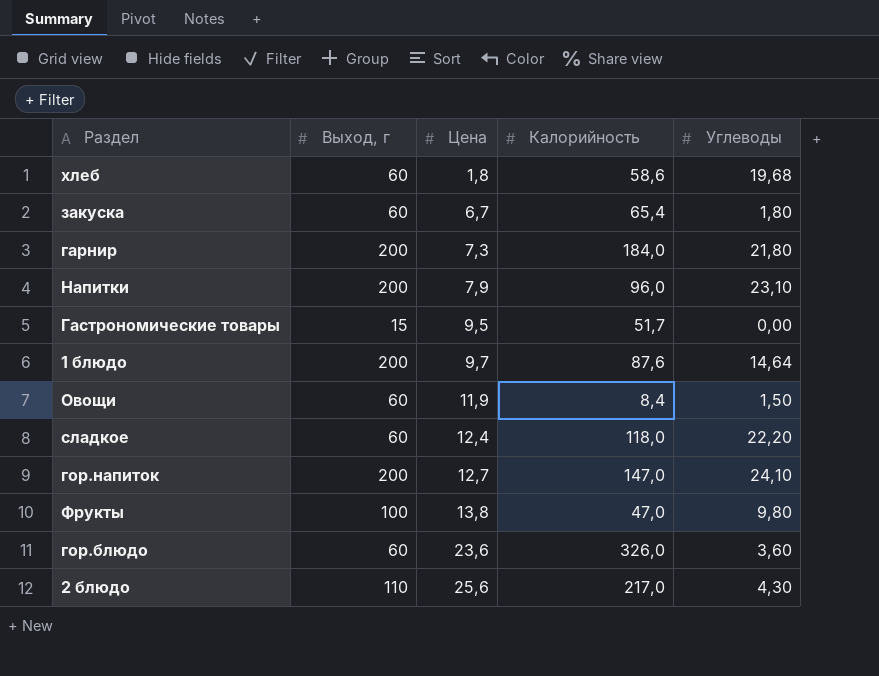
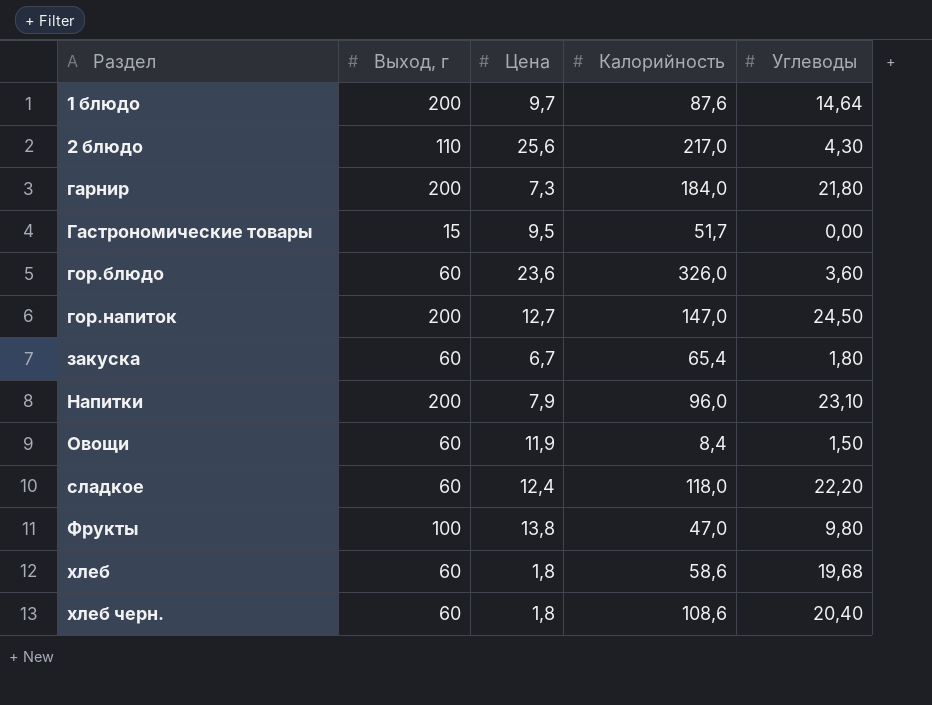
row order: Цена ascending -> Раздел ascending
гор.напиток | Углеводы: 24,10 -> 24,50
row хлеб черн.: none -> 60 | 1,8 | 108,6 | 20,40

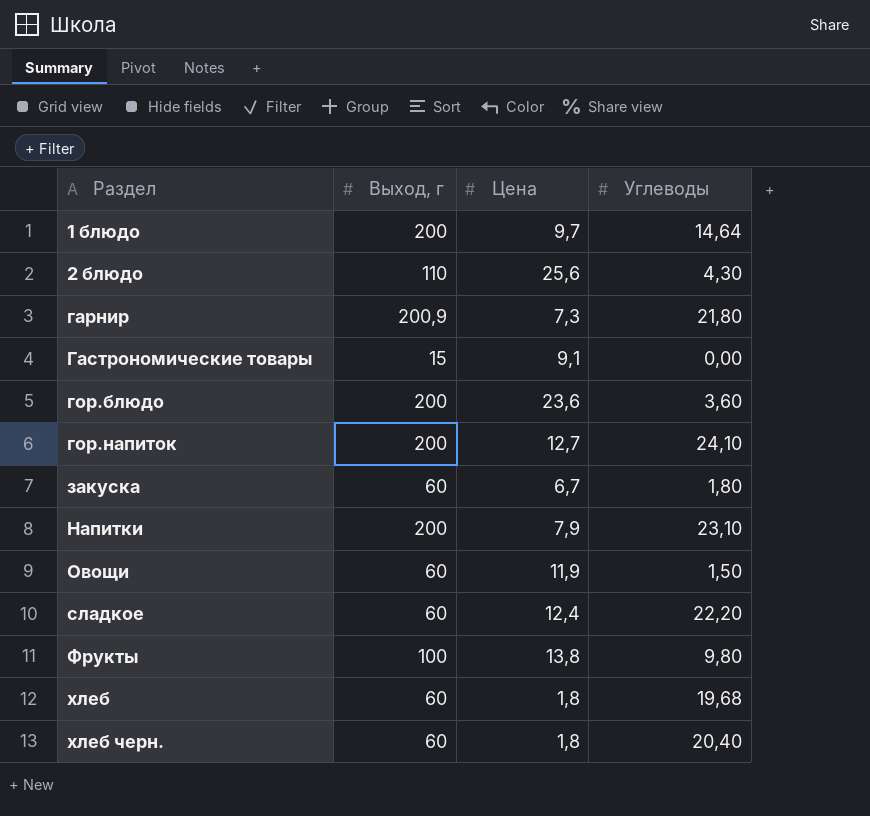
column Калорийность | position: 4 -> none
гарнир | Выход, г: 200 -> 200,9
Гастрономические товары | Цена: 9,5 -> 9,1
гор.блюдо | Выход, г: 60 -> 200
гор.напиток | Углеводы: 24,50 -> 24,10

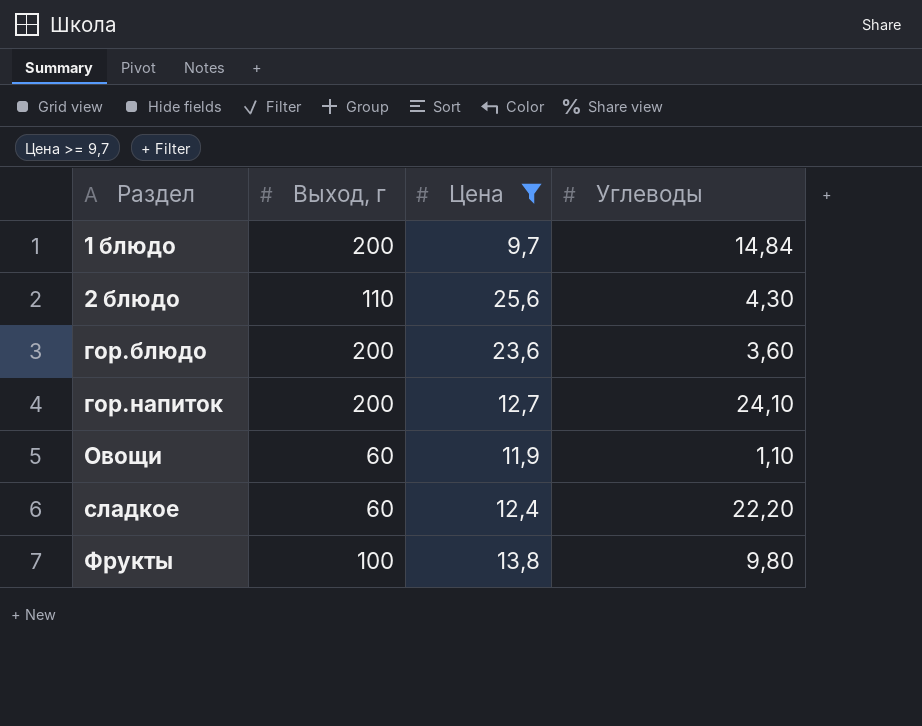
filter: none -> Цена >= 9,7
1 блюдо | Углеводы: 14,64 -> 14,84
Овощи | Углеводы: 1,50 -> 1,10

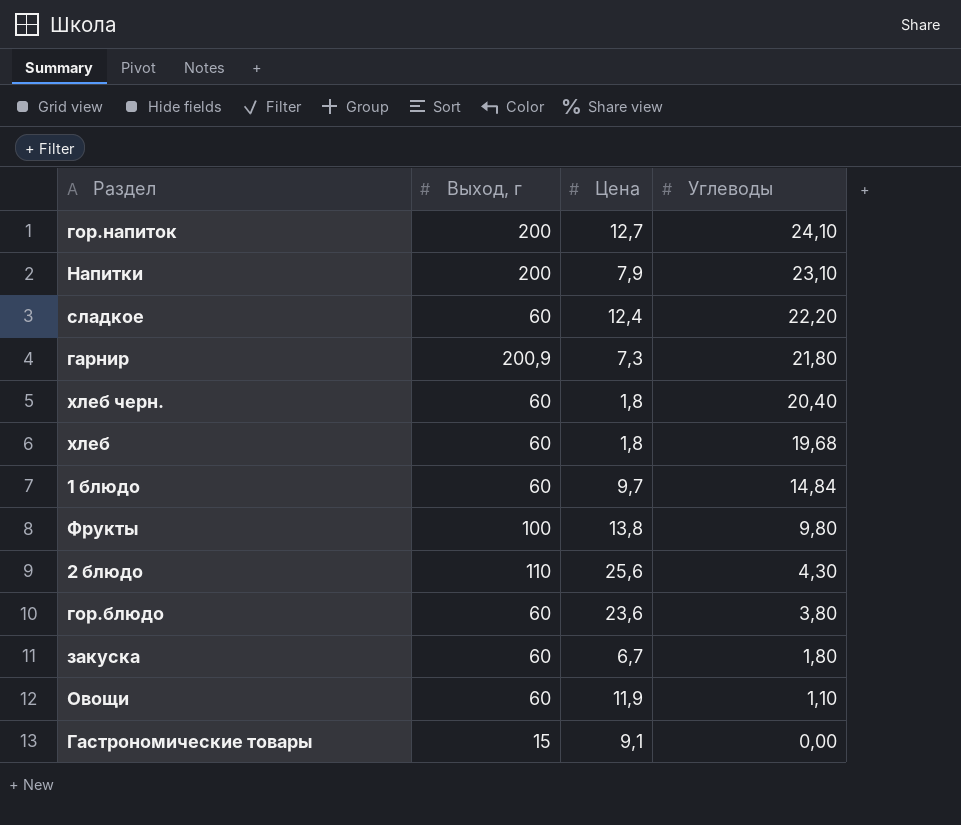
filter: Цена >= 9,7 -> none
row order: Раздел ascending -> Углеводы descending
1 блюдо | Выход, г: 200 -> 60
гор.блюдо | Выход, г: 200 -> 60
гор.блюдо | Углеводы: 3,60 -> 3,80

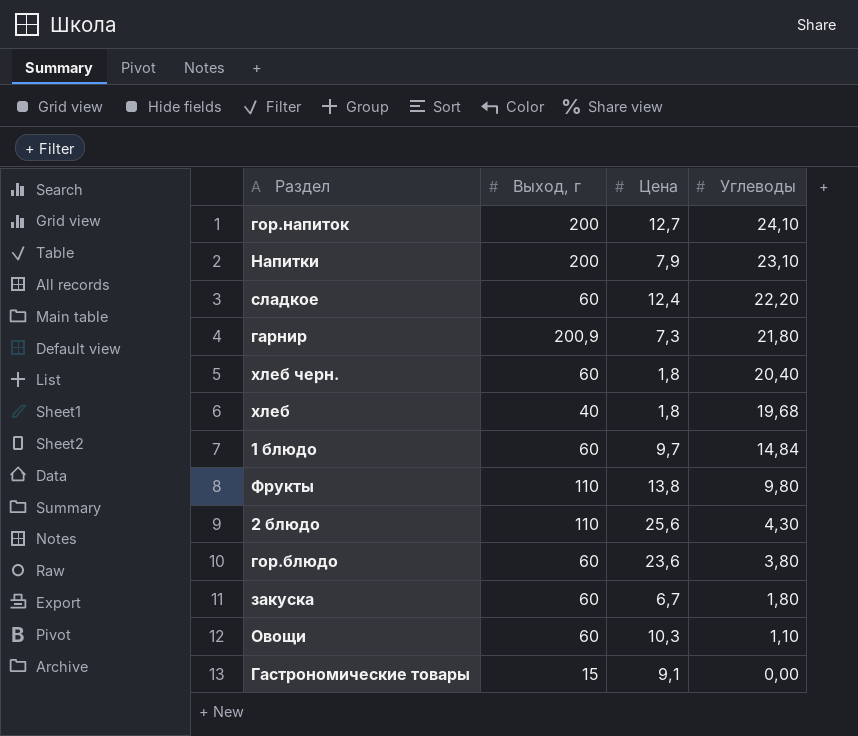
хлеб | Выход, г: 60 -> 40
Фрукты | Выход, г: 100 -> 110
Овощи | Цена: 11,9 -> 10,3

